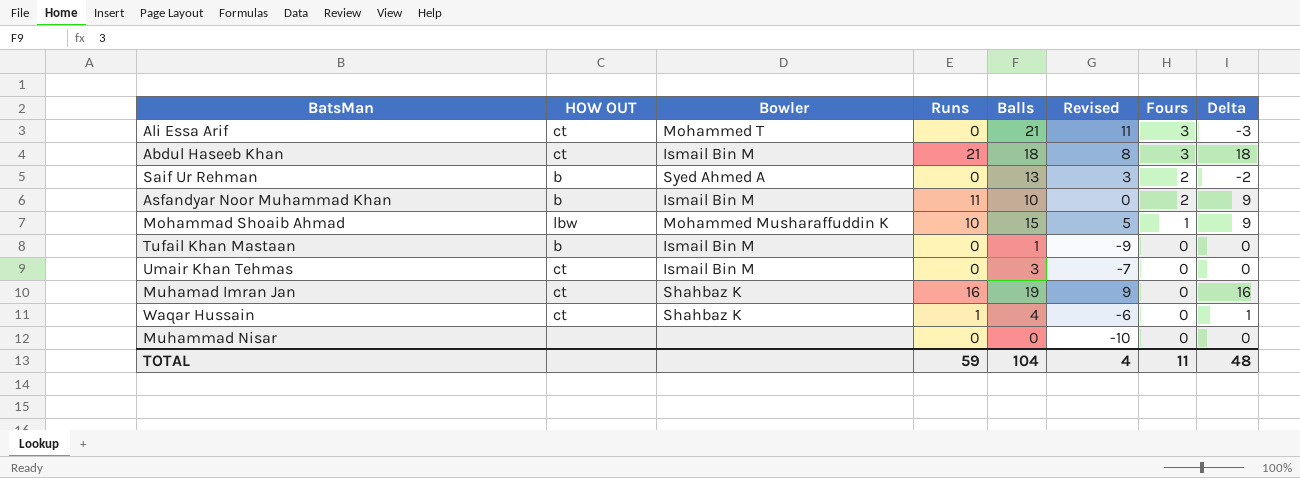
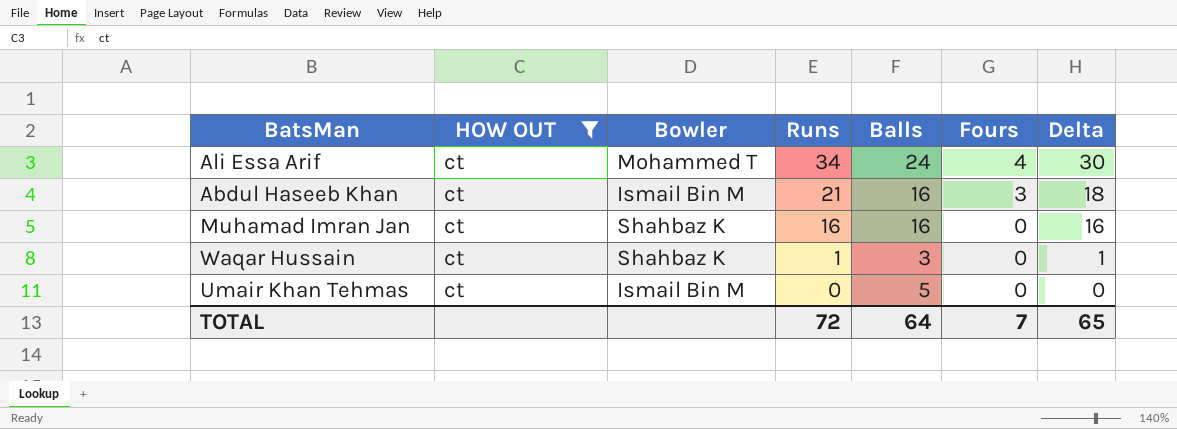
filter: none -> HOW OUT = ct
row order: Fours descending -> Runs descending
column Revised | formula: [Balls] - 10 -> none
Ali Essa Arif | Runs: 0 -> 34
Ali Essa Arif | Balls: 21 -> 24
Ali Essa Arif | Fours: 3 -> 4
Ali Essa Arif | Delta: -3 -> 30
Abdul Haseeb Khan | Balls: 18 -> 16
Muhamad Imran Jan | Balls: 19 -> 16
Waqar Hussain | Balls: 4 -> 3
Umair Khan Tehmas | Balls: 3 -> 5
TOTAL | Runs: 59 -> 72
TOTAL | Balls: 104 -> 64
TOTAL | Fours: 11 -> 7
TOTAL | Delta: 48 -> 65

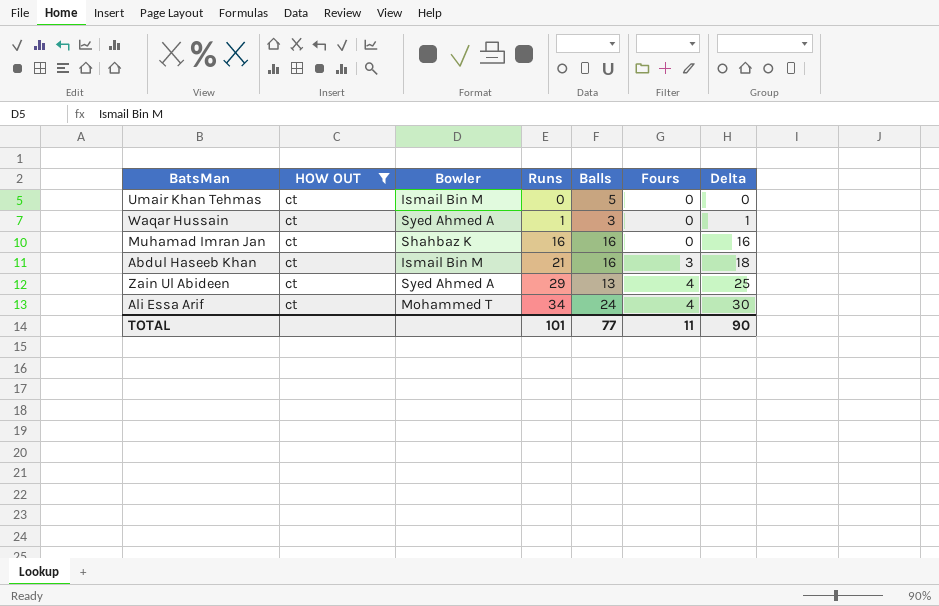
row order: Runs descending -> Runs ascending
Waqar Hussain | Bowler: Shahbaz K -> Syed Ahmed A
row Zain Ul Abideen: none -> ct | Syed Ahmed A | 29 | 13 | 4 | 25
TOTAL | Runs: 72 -> 101
TOTAL | Balls: 64 -> 77
TOTAL | Fours: 7 -> 11
TOTAL | Delta: 65 -> 90

